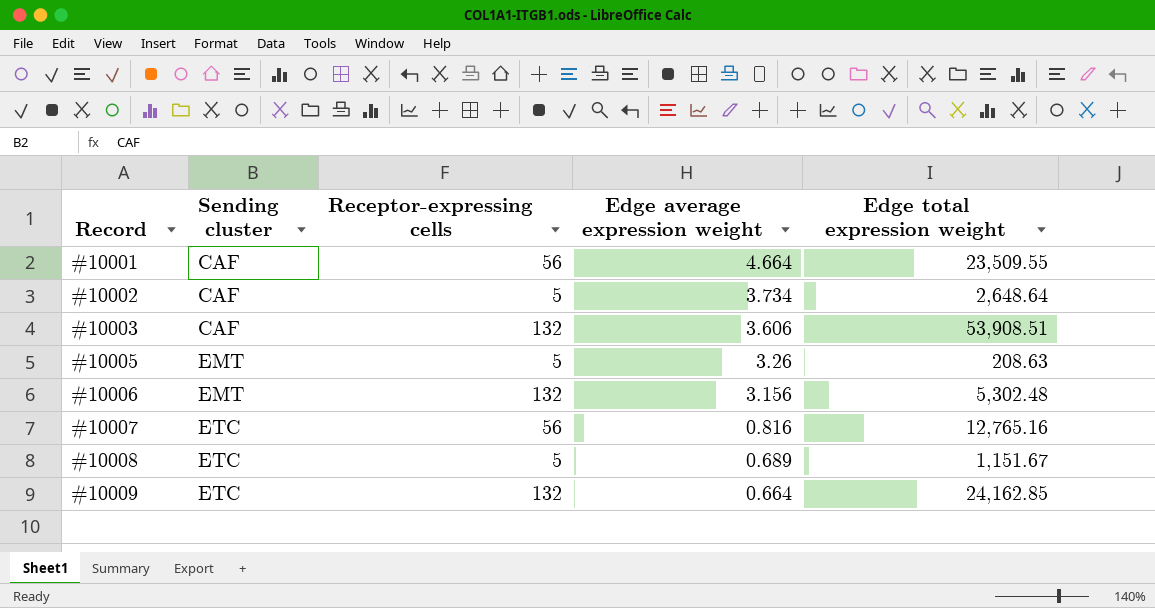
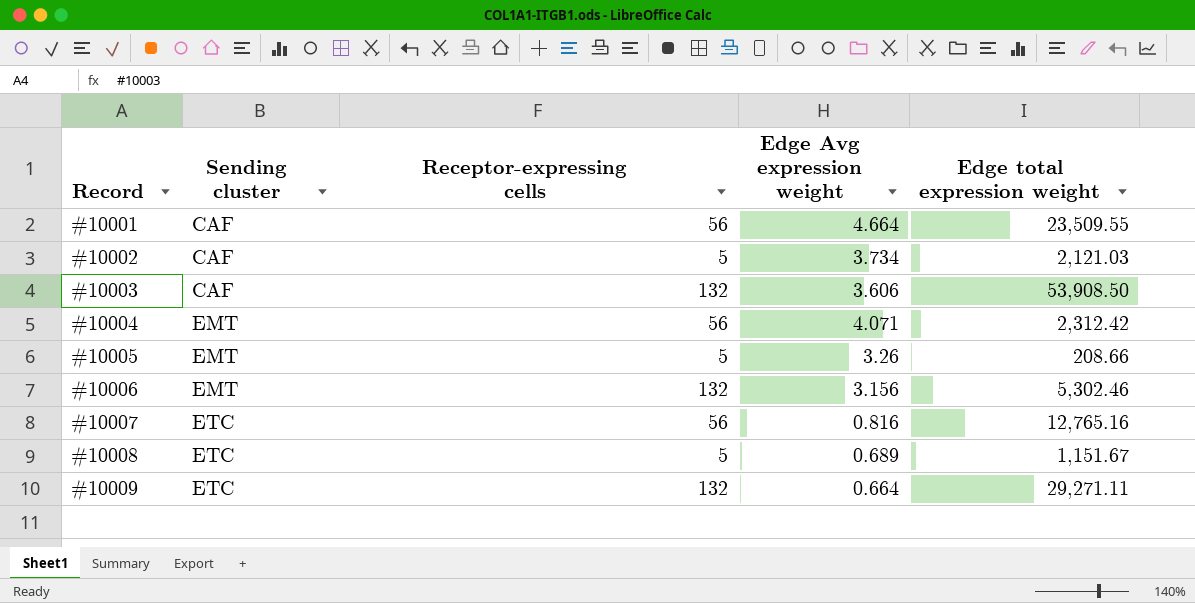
column name: Edge average expression weight -> Edge Avg expression weight
#10002 | Edge total expression weight: 2,648.64 -> 2,121.03
#10003 | Edge total expression weight: 53,908.51 -> 53,908.50
row #10004: none -> EMT | 56 | 4.071 | 2,312.42
#10005 | Edge total expression weight: 208.63 -> 208.66
#10006 | Edge total expression weight: 5,302.48 -> 5,302.46
#10009 | Edge total expression weight: 24,162.85 -> 29,271.11

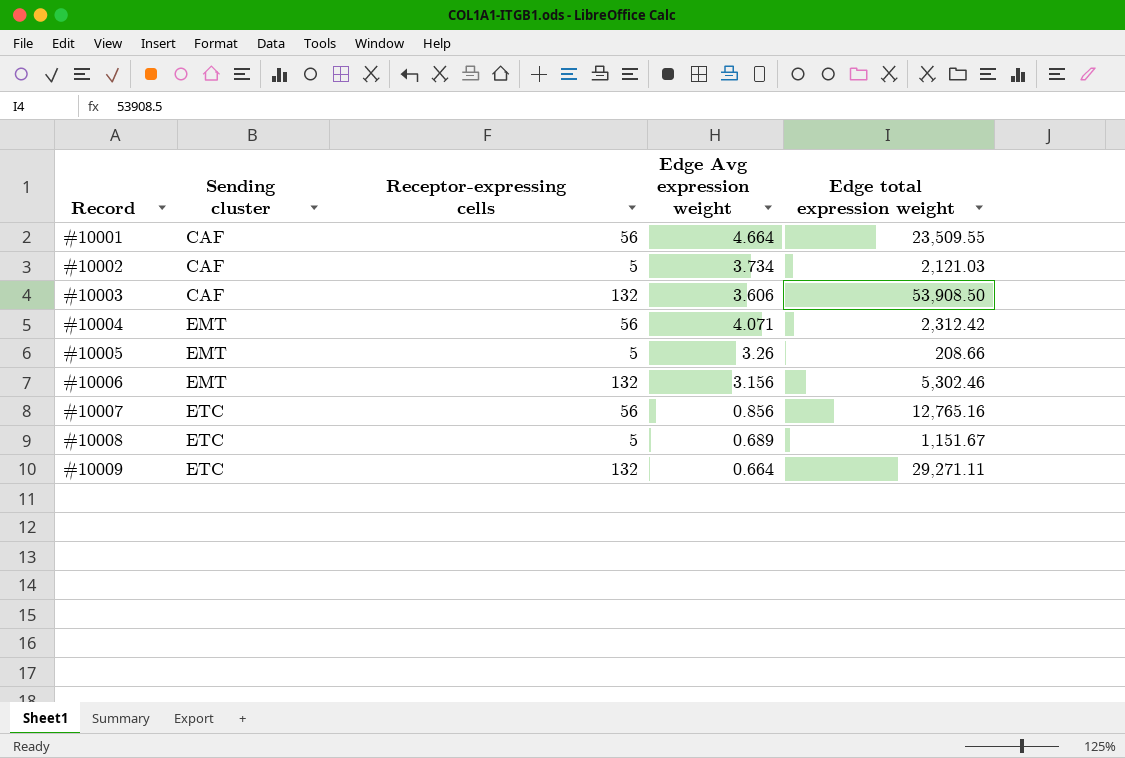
#10007 | Edge Avg expression weight: 0.816 -> 0.856

